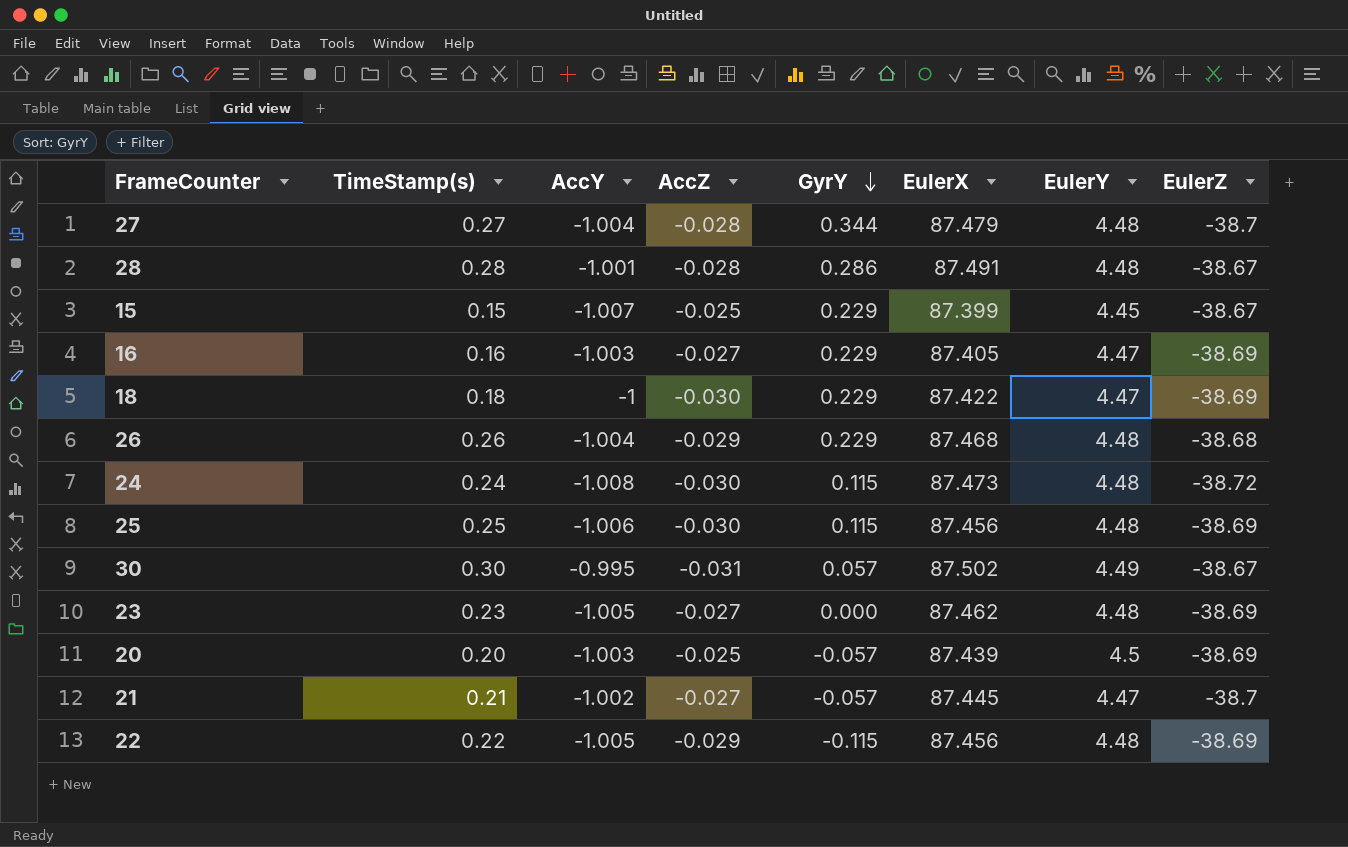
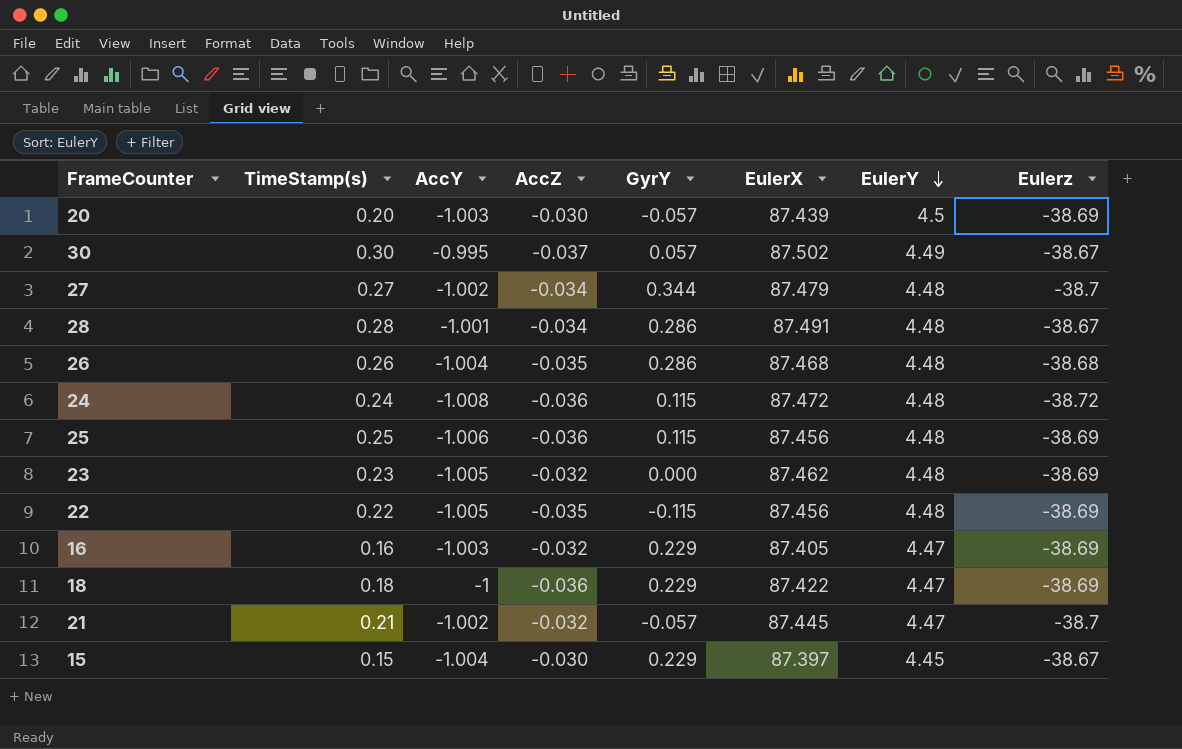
row order: GyrY descending -> EulerY descending
column name: EulerZ -> Eulerz
20 | AccZ: -0.025 -> -0.030
30 | AccZ: -0.031 -> -0.037
27 | AccY: -1.004 -> -1.002
27 | AccZ: -0.028 -> -0.034
28 | AccZ: -0.028 -> -0.034
26 | AccZ: -0.029 -> -0.035
26 | GyrY: 0.229 -> 0.286
24 | AccZ: -0.030 -> -0.036
24 | EulerX: 87.473 -> 87.472
25 | AccZ: -0.030 -> -0.036
23 | AccZ: -0.027 -> -0.032
22 | AccZ: -0.029 -> -0.035
16 | AccZ: -0.027 -> -0.032
18 | AccZ: -0.030 -> -0.036
21 | AccZ: -0.027 -> -0.032
15 | AccY: -1.007 -> -1.004
15 | AccZ: -0.025 -> -0.030
15 | EulerX: 87.399 -> 87.397

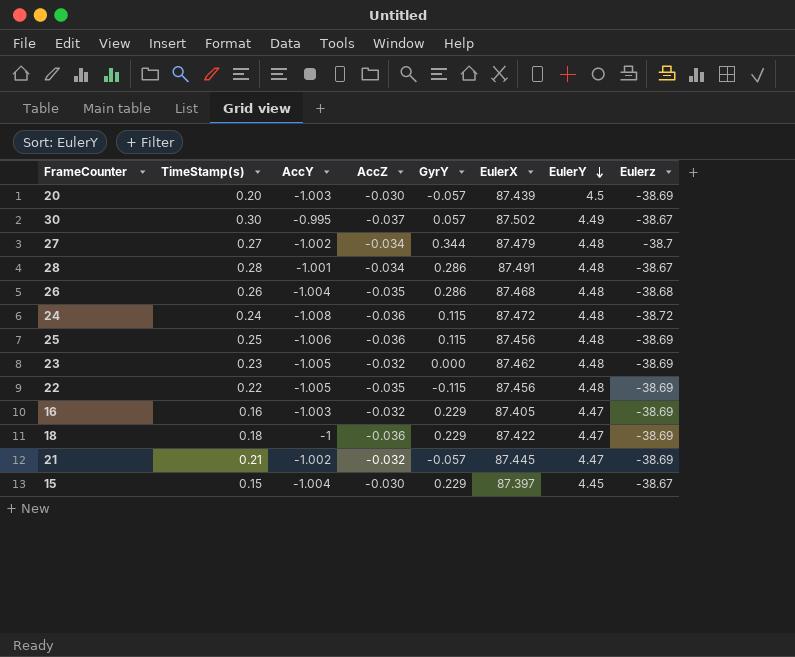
21 | Eulerz: -38.7 -> -38.69

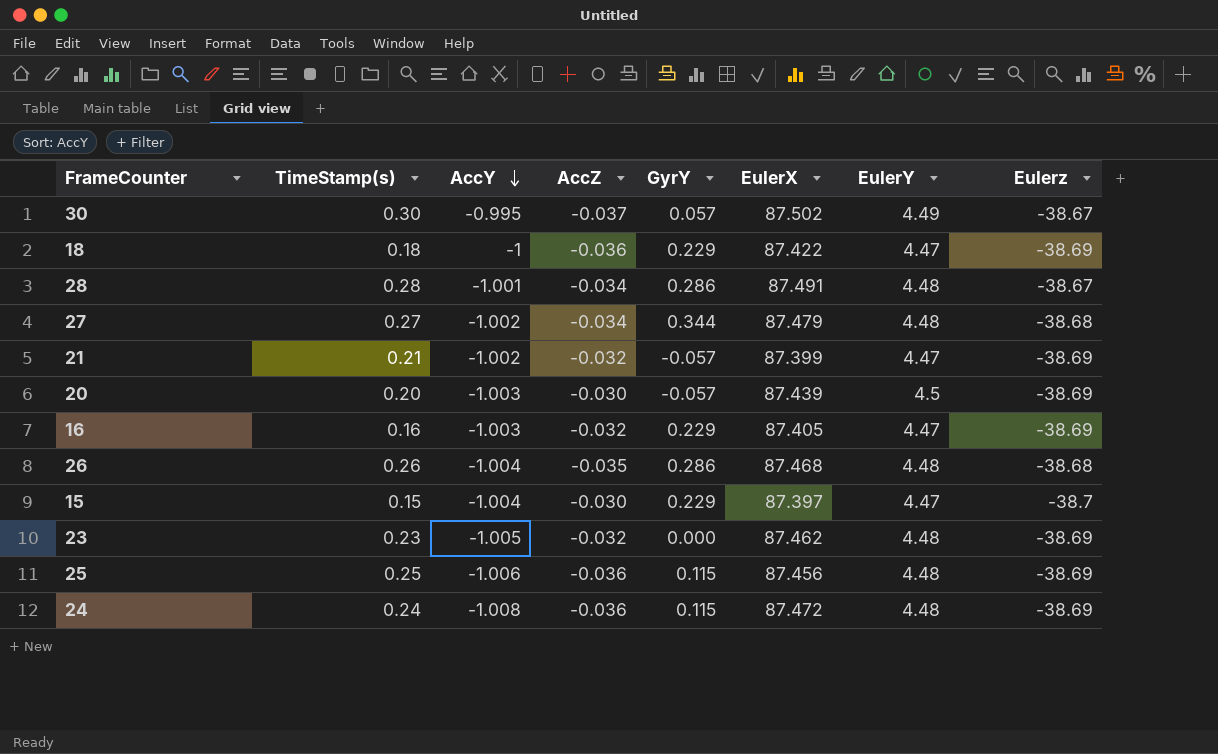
row order: EulerY descending -> AccY descending
row 22: 0.22 | -1.005 | -0.035 | -0.115 | 87.456 | 4.48 | -38.69 -> none
27 | Eulerz: -38.7 -> -38.68
21 | EulerX: 87.445 -> 87.399
15 | EulerY: 4.45 -> 4.47
15 | Eulerz: -38.67 -> -38.7
24 | Eulerz: -38.72 -> -38.69

